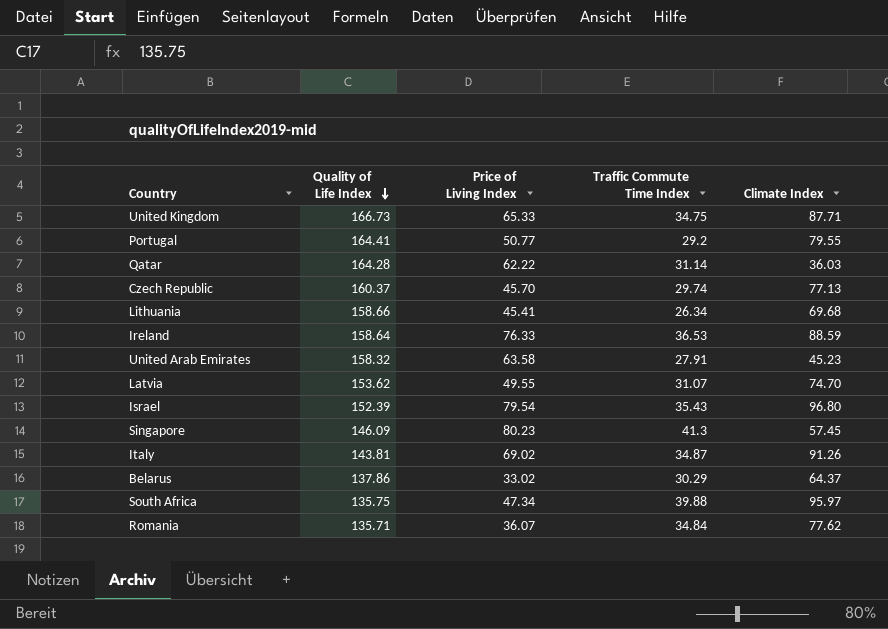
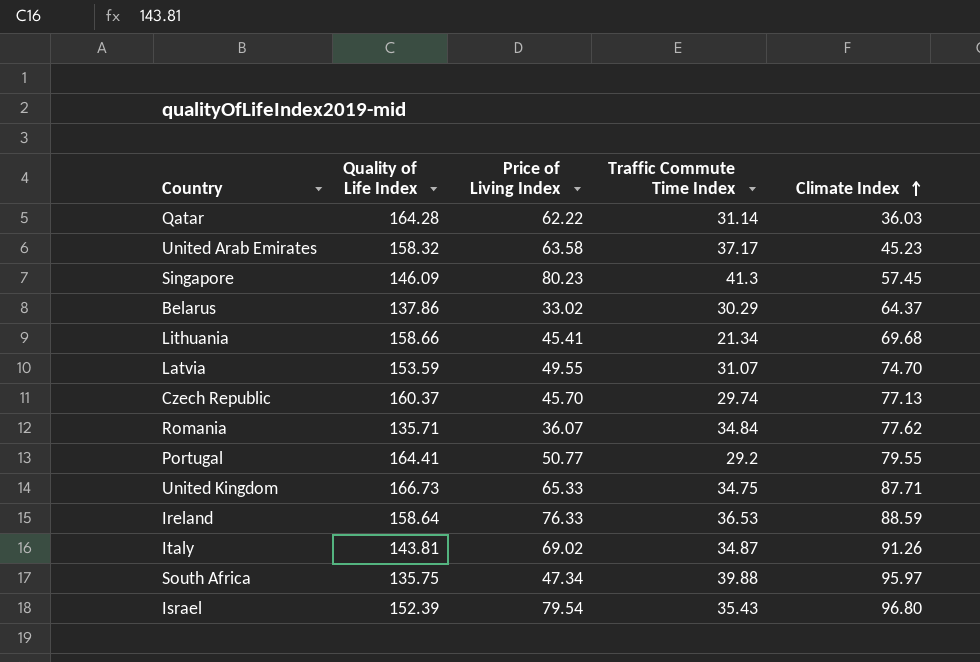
row order: Quality of Life Index descending -> Climate Index ascending
United Arab Emirates | Traffic Commute Time Index: 27.91 -> 37.17
Lithuania | Traffic Commute Time Index: 26.34 -> 21.34
Latvia | Quality of Life Index: 153.62 -> 153.59

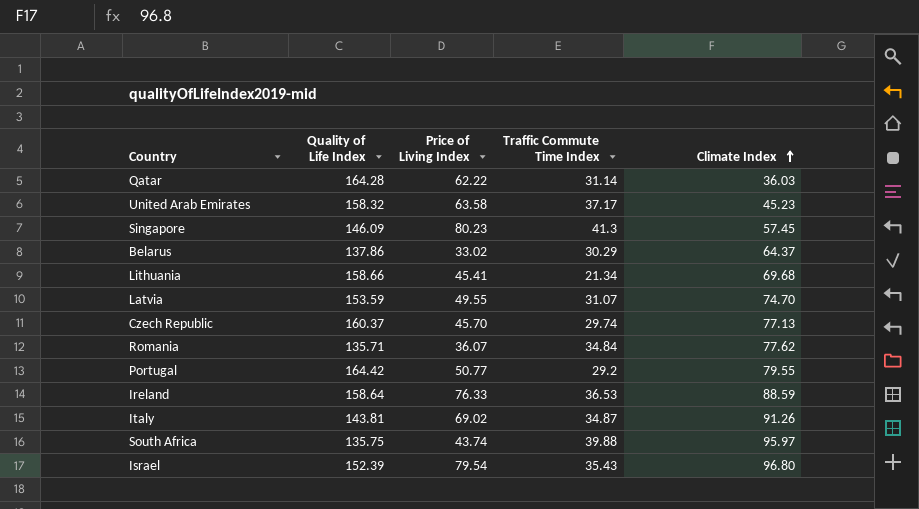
row United Kingdom: 166.73 | 65.33 | 34.75 | 87.71 -> none
Portugal | Quality of Life Index: 164.41 -> 164.42
South Africa | Price of Living Index: 47.34 -> 43.74

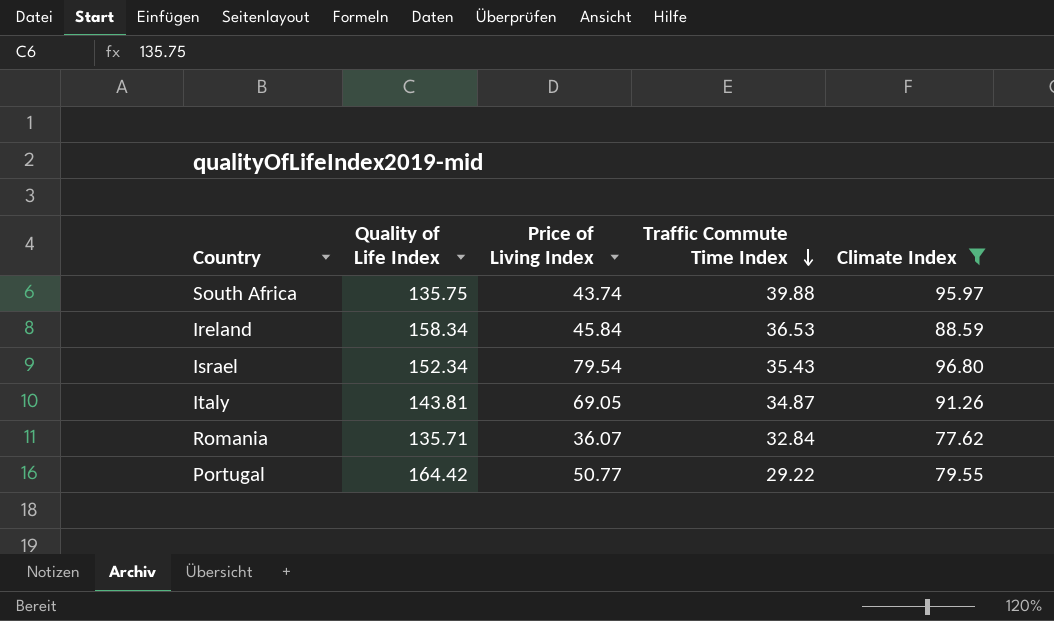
filter: none -> Climate Index >= 77.62
row order: Climate Index ascending -> Traffic Commute Time Index descending
Ireland | Quality of Life Index: 158.64 -> 158.34
Ireland | Price of Living Index: 76.33 -> 45.84
Israel | Quality of Life Index: 152.39 -> 152.34
Italy | Price of Living Index: 69.02 -> 69.05
Romania | Traffic Commute Time Index: 34.84 -> 32.84
Portugal | Traffic Commute Time Index: 29.2 -> 29.22

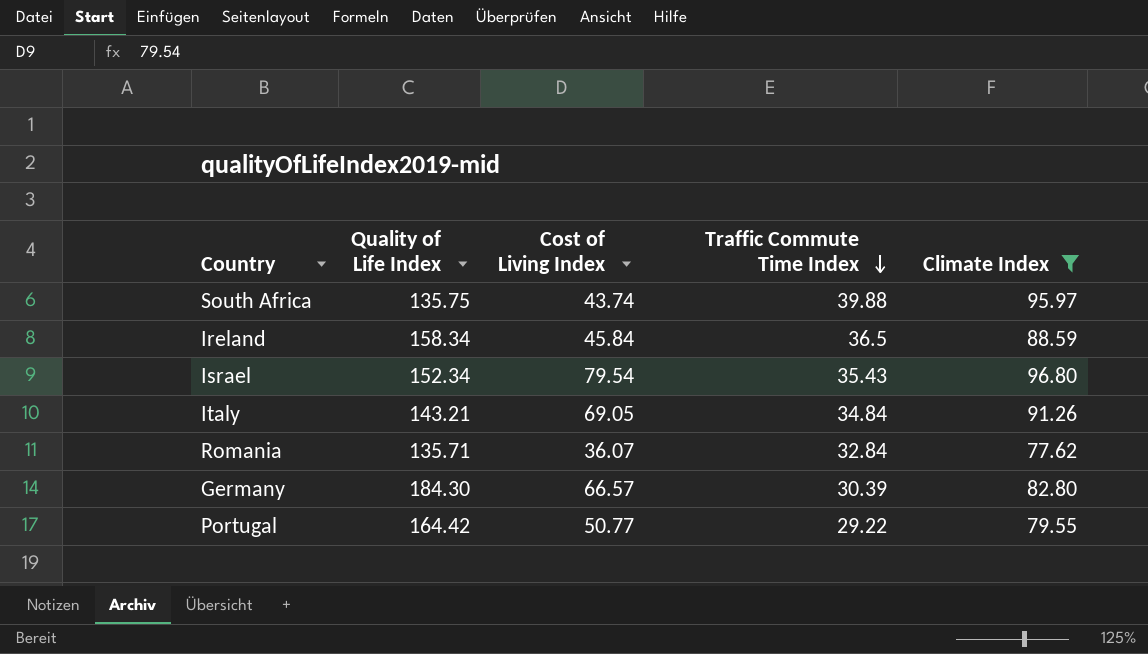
column name: Price of Living Index -> Cost of Living Index
Ireland | Traffic Commute Time Index: 36.53 -> 36.5
Italy | Quality of Life Index: 143.81 -> 143.21
Italy | Traffic Commute Time Index: 34.87 -> 34.84
row Germany: none -> 184.30 | 66.57 | 30.39 | 82.80

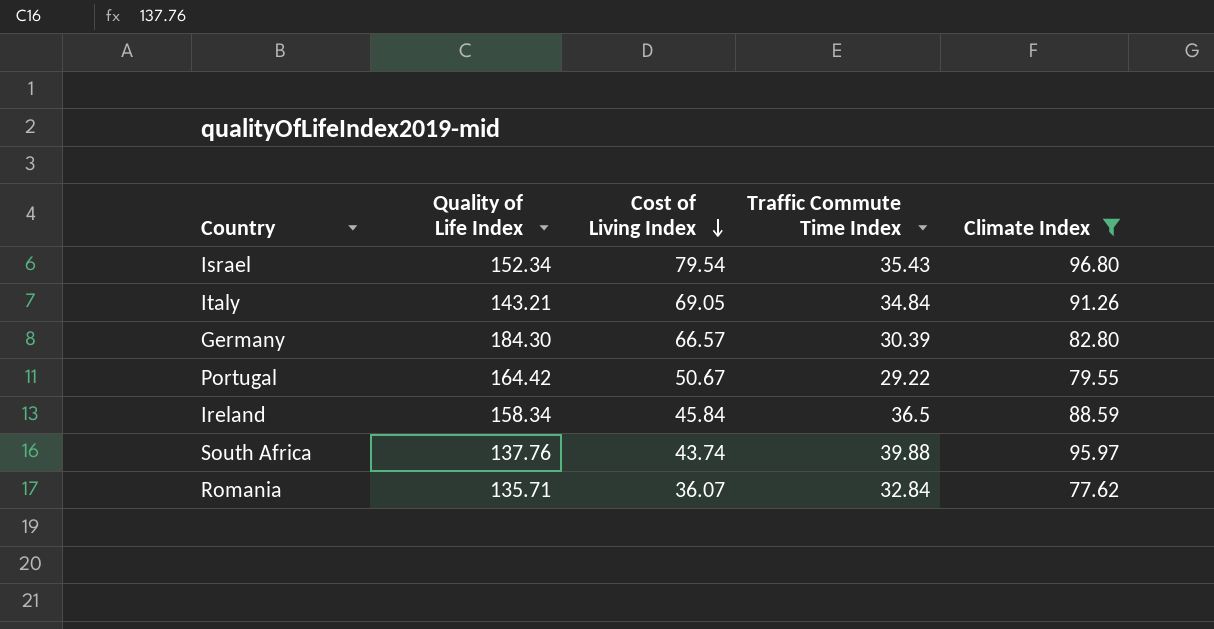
row order: Traffic Commute Time Index descending -> Cost of Living Index descending
Portugal | Cost of Living Index: 50.77 -> 50.67
South Africa | Quality of Life Index: 135.75 -> 137.76

